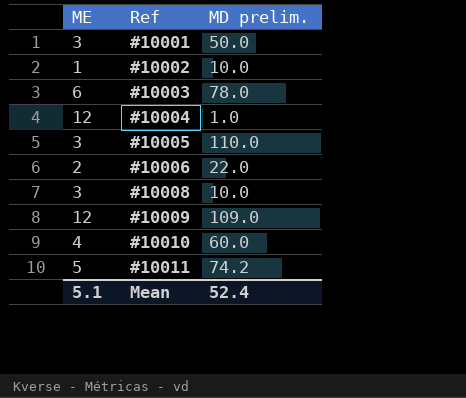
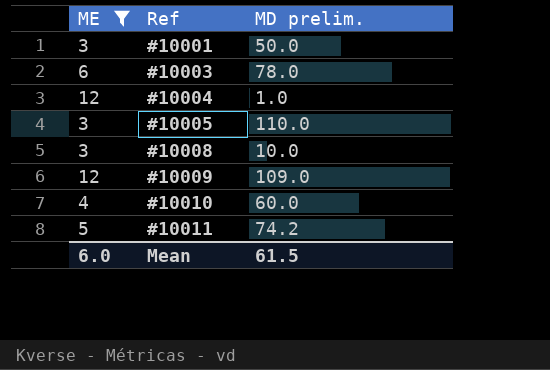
filter: none -> ME >= 3
Mean | ME: 5.1 -> 6.0
Mean | MD prelim.: 52.4 -> 61.5

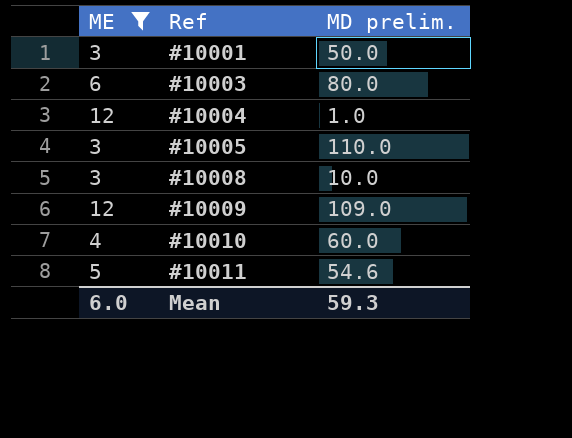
#10003 | MD prelim.: 78.0 -> 80.0
#10011 | MD prelim.: 74.2 -> 54.6
Mean | MD prelim.: 61.5 -> 59.3

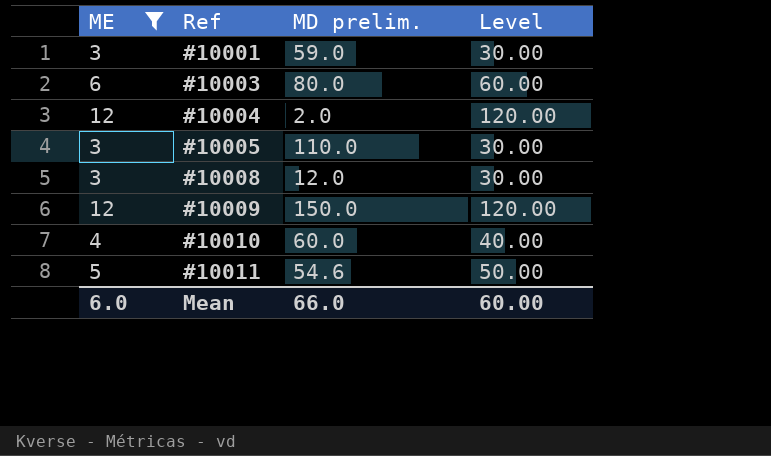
column Level | formula: none -> [ME] * 10
#10001 | MD prelim.: 50.0 -> 59.0
#10004 | MD prelim.: 1.0 -> 2.0
#10008 | MD prelim.: 10.0 -> 12.0
#10009 | MD prelim.: 109.0 -> 150.0
Mean | MD prelim.: 59.3 -> 66.0

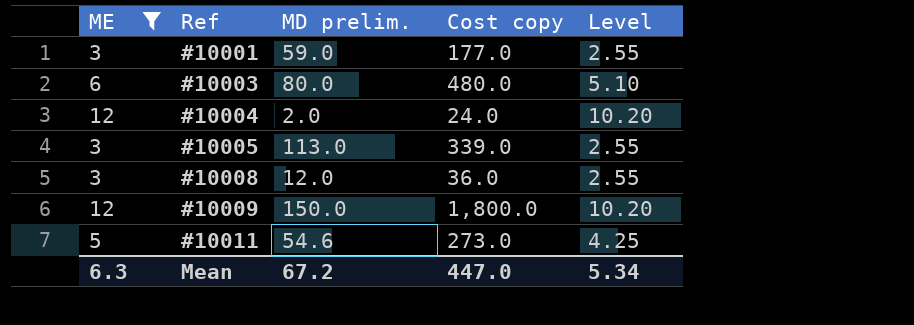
column Cost copy | formula: none -> [ME] * [MD prelim.]
column Level | formula: [ME] * 10 -> [ME] * 0.85
row #10010: 4 | 60.0 | 40.00 -> none
#10005 | MD prelim.: 110.0 -> 113.0
Mean | ME: 6.0 -> 6.3
Mean | MD prelim.: 66.0 -> 67.2
Mean | Level: 60.00 -> 5.34

